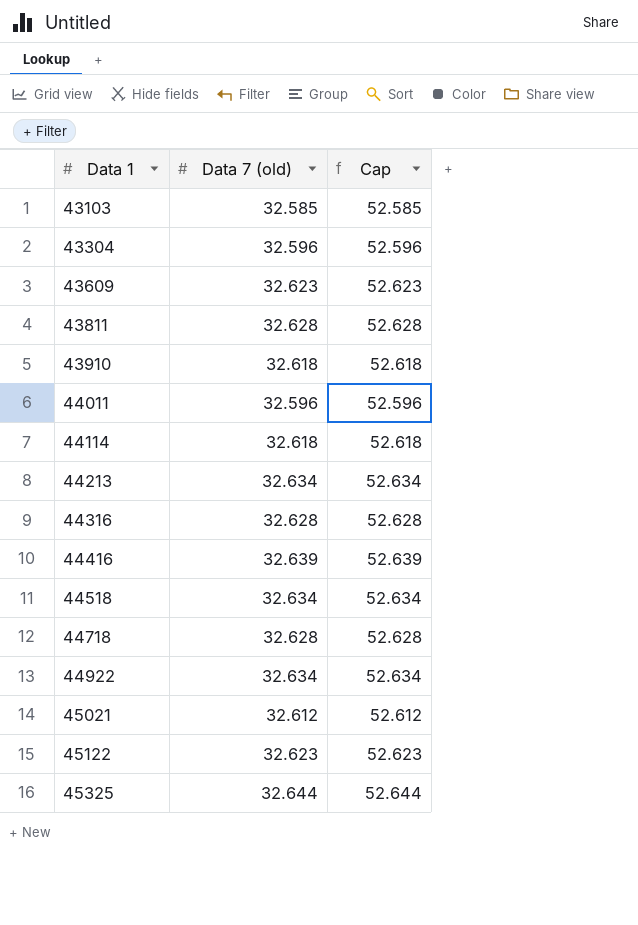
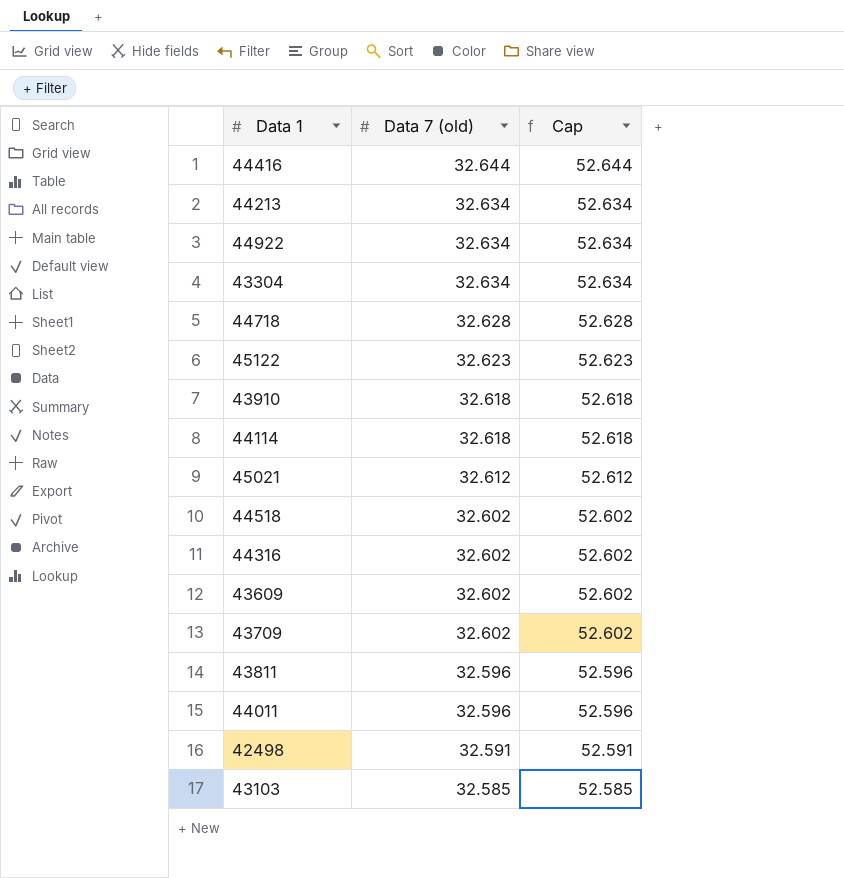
row order: Data 1 ascending -> Data 7 (old) descending
row 45325: 32.644 | 52.644 -> none
44416 | Data 7 (old): 32.639 -> 32.644
44416 | Cap: 52.639 -> 52.644
43304 | Data 7 (old): 32.596 -> 32.634
43304 | Cap: 52.596 -> 52.634
44518 | Data 7 (old): 32.634 -> 32.602
44518 | Cap: 52.634 -> 52.602
44316 | Data 7 (old): 32.628 -> 32.602
44316 | Cap: 52.628 -> 52.602
43609 | Data 7 (old): 32.623 -> 32.602
43609 | Cap: 52.623 -> 52.602
row 43709: none -> 32.602 | 52.602
43811 | Data 7 (old): 32.628 -> 32.596
43811 | Cap: 52.628 -> 52.596
row 42498: none -> 32.591 | 52.591

